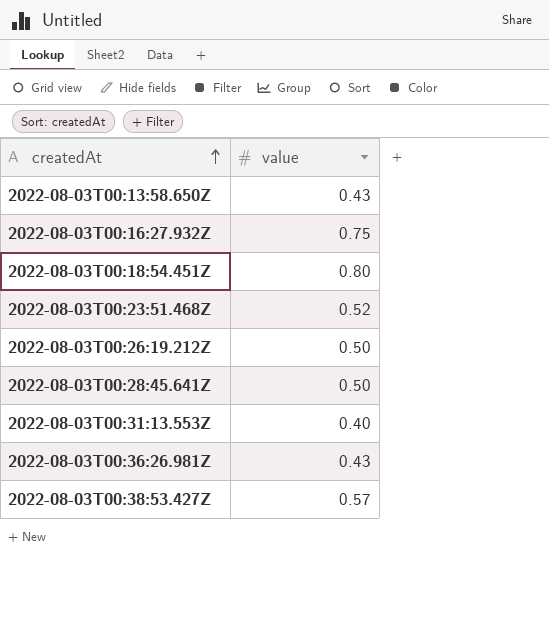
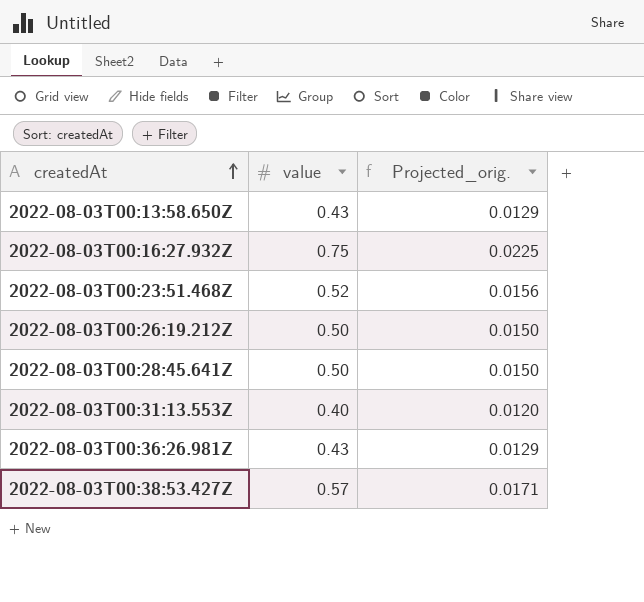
column Projected_orig. | formula: none -> [value] * 0.03
row 2022-08-03T00:18:54.451Z: 0.80 -> none

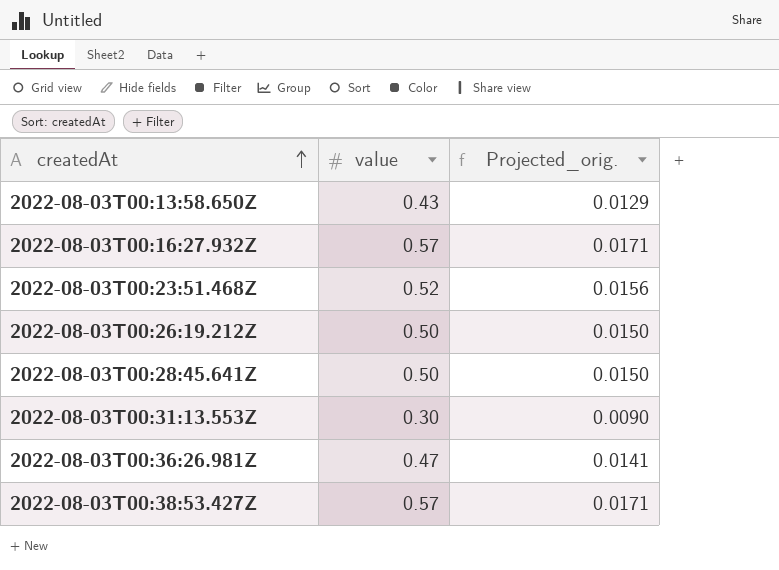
2022-08-03T00:16:27.932Z | value: 0.75 -> 0.57
2022-08-03T00:16:27.932Z | Projected_orig.: 0.0225 -> 0.0171
2022-08-03T00:31:13.553Z | value: 0.40 -> 0.30
2022-08-03T00:31:13.553Z | Projected_orig.: 0.0120 -> 0.0090
2022-08-03T00:36:26.981Z | value: 0.43 -> 0.47
2022-08-03T00:36:26.981Z | Projected_orig.: 0.0129 -> 0.0141

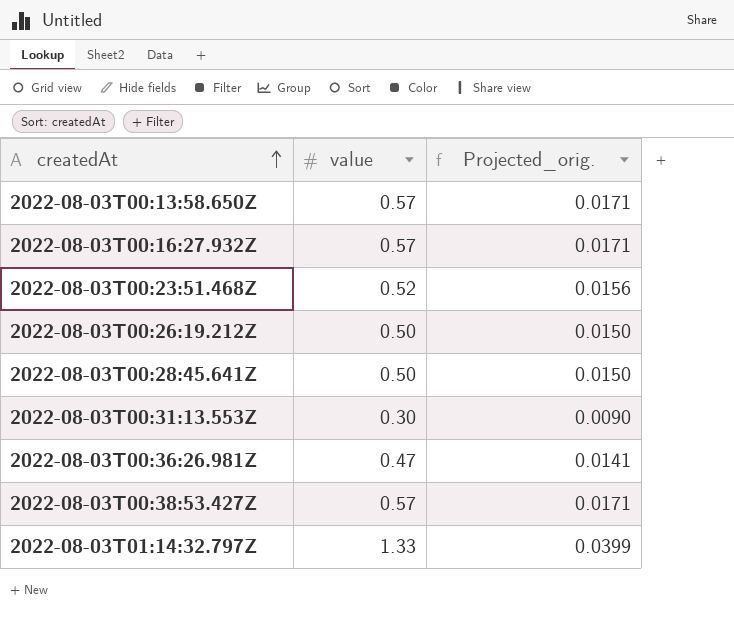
2022-08-03T00:13:58.650Z | value: 0.43 -> 0.57
2022-08-03T00:13:58.650Z | Projected_orig.: 0.0129 -> 0.0171
row 2022-08-03T01:14:32.797Z: none -> 1.33 | 0.0399

